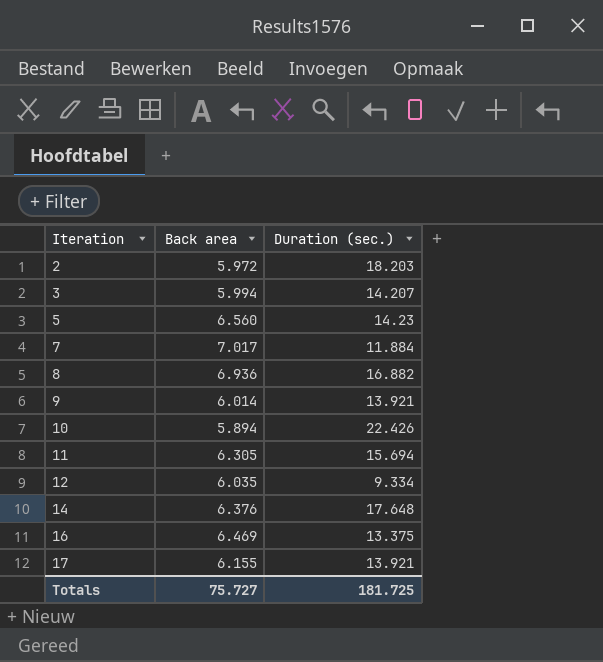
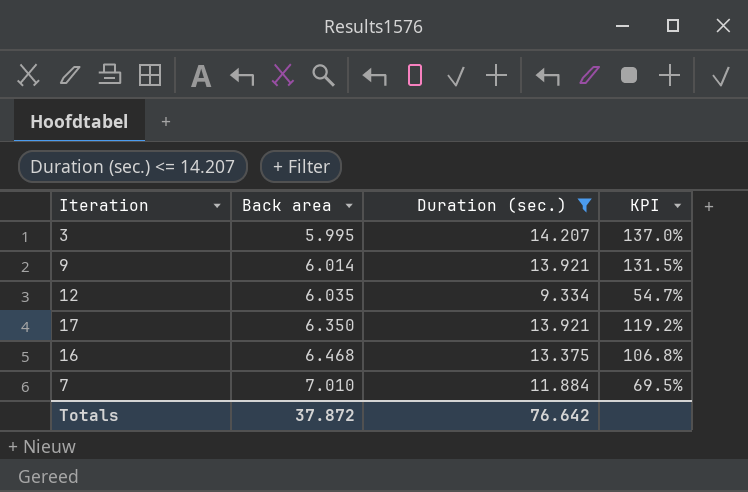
filter: none -> Duration (sec.) <= 14.207
row order: Iteration ascending -> Back area ascending
column KPI | formula: none -> ([Duration (sec.)] - [Back area]) / [Back area]
3 | Back area: 5.994 -> 5.995
17 | Back area: 6.155 -> 6.350
16 | Back area: 6.469 -> 6.468
7 | Back area: 7.017 -> 7.010
Totals | Back area: 75.727 -> 37.872
Totals | Duration (sec.): 181.725 -> 76.642

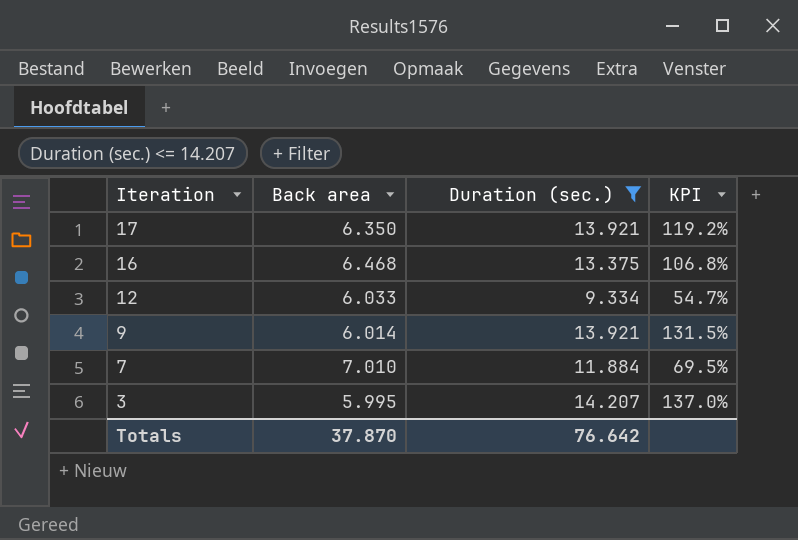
row order: Back area ascending -> Iteration descending
12 | Back area: 6.035 -> 6.033
Totals | Back area: 37.872 -> 37.870

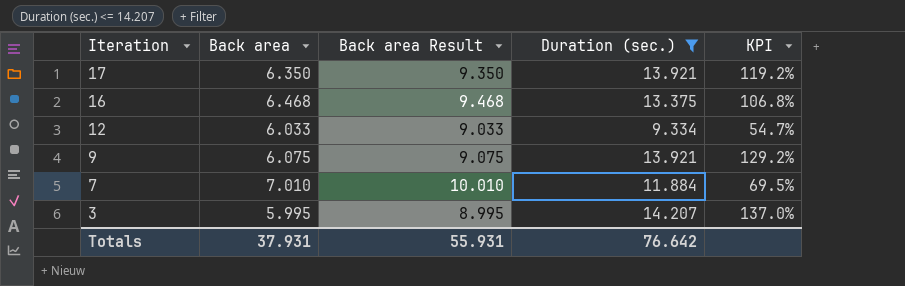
column Back area Result | formula: none -> [Back area] + 3
9 | Back area: 6.014 -> 6.075
9 | KPI: 131.5% -> 129.2%
Totals | Back area: 37.870 -> 37.931

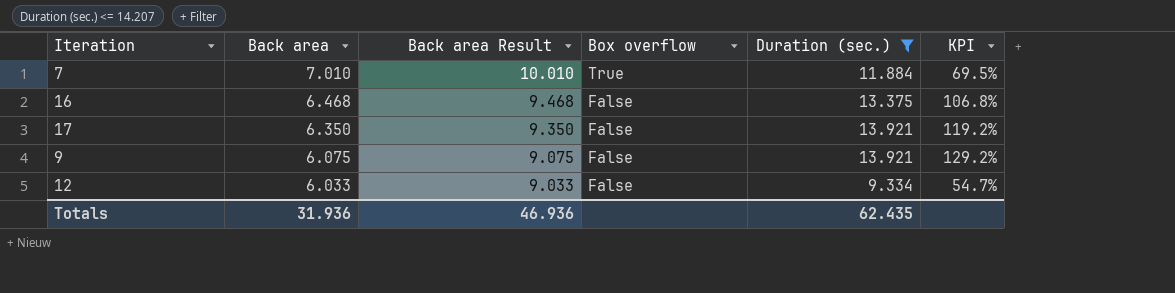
row order: Iteration descending -> Back area descending
column Box overflow | position: none -> 4
row 3: 5.995 | 8.995 | 14.207 | 137.0% -> none
Totals | Back area: 37.931 -> 31.936
Totals | Back area Result: 55.931 -> 46.936
Totals | Duration (sec.): 76.642 -> 62.435

